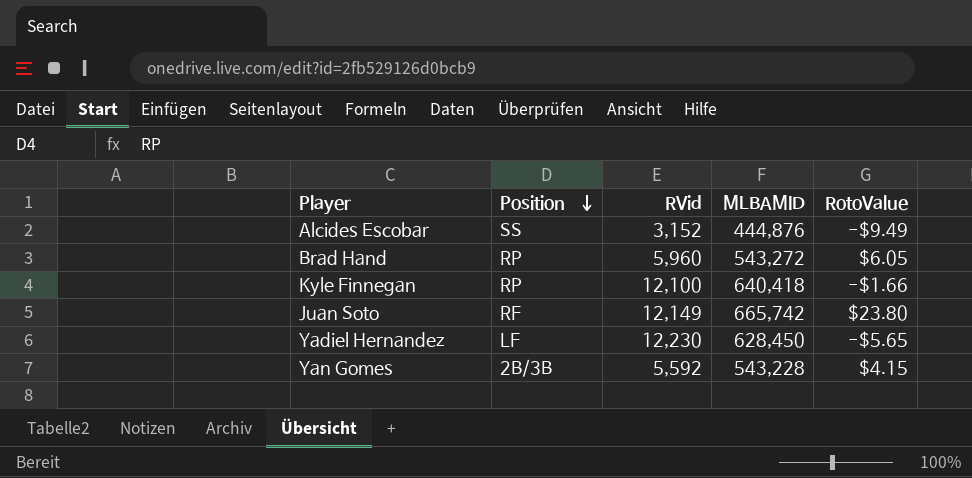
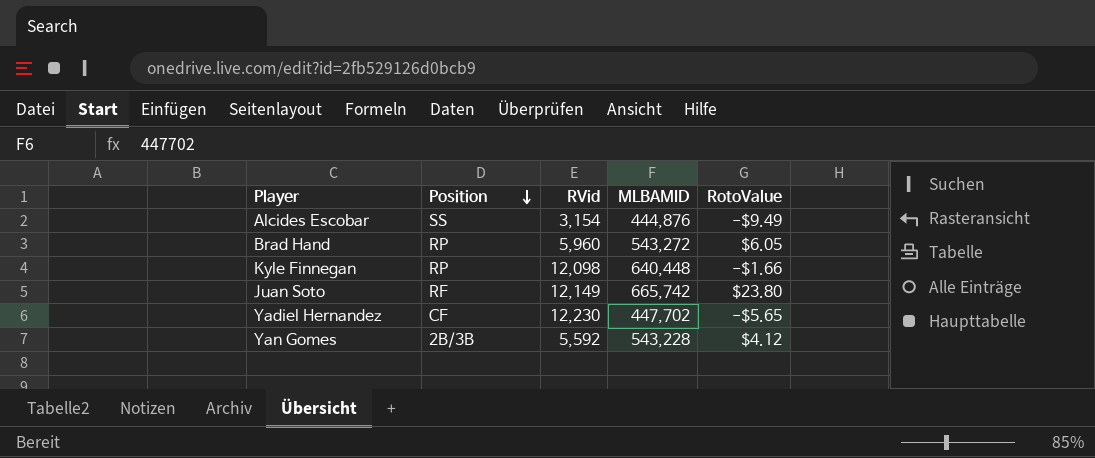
Alcides Escobar | RVid: 3,152 -> 3,154
Kyle Finnegan | RVid: 12,100 -> 12,098
Kyle Finnegan | MLBAMID: 640,418 -> 640,448
Yadiel Hernandez | Position: LF -> CF
Yadiel Hernandez | MLBAMID: 628,450 -> 447,702
Yan Gomes | RotoValue: $4.15 -> $4.12

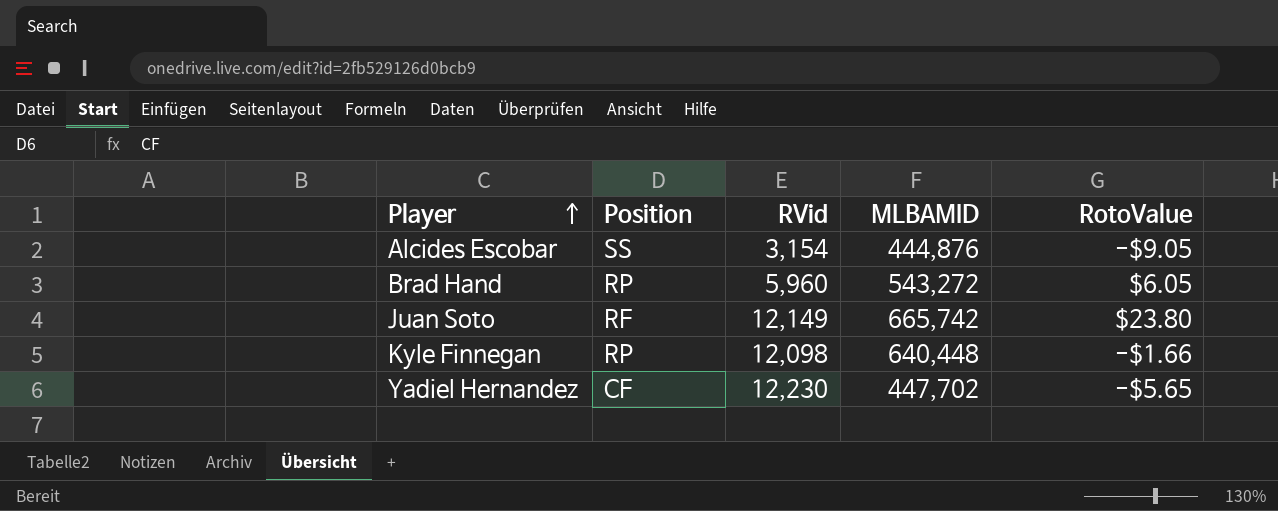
row order: Position descending -> Player ascending
row Yan Gomes: 2B/3B | 5,592 | 543,228 | $4.12 -> none
Alcides Escobar | RotoValue: -$9.49 -> -$9.05

